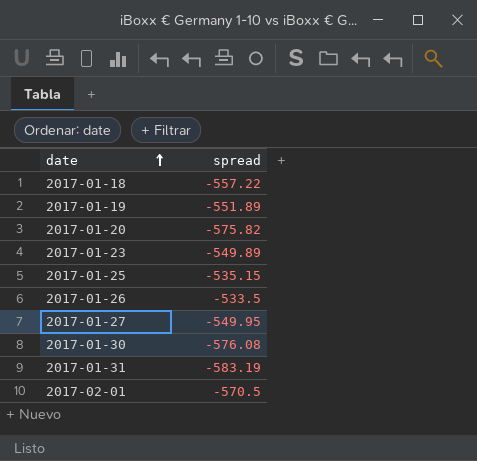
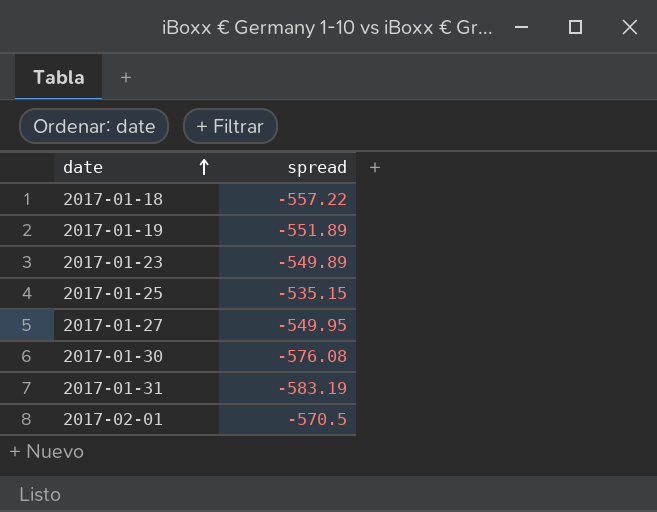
row 2017-01-20: -575.82 -> none
row 2017-01-26: -533.5 -> none

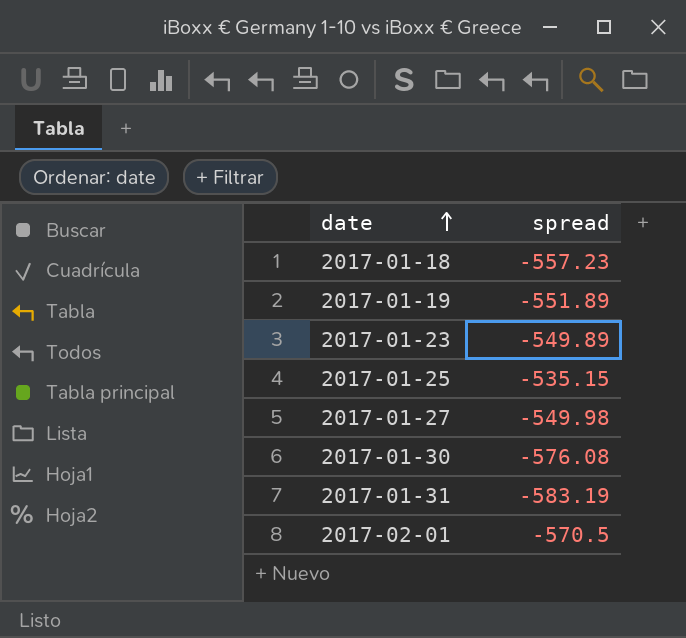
2017-01-18 | spread: -557.22 -> -557.23
2017-01-27 | spread: -549.95 -> -549.98

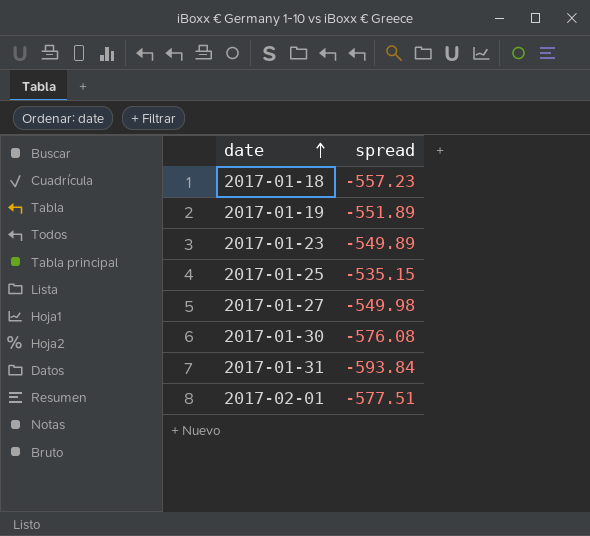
2017-01-31 | spread: -583.19 -> -593.84
2017-02-01 | spread: -570.5 -> -577.51

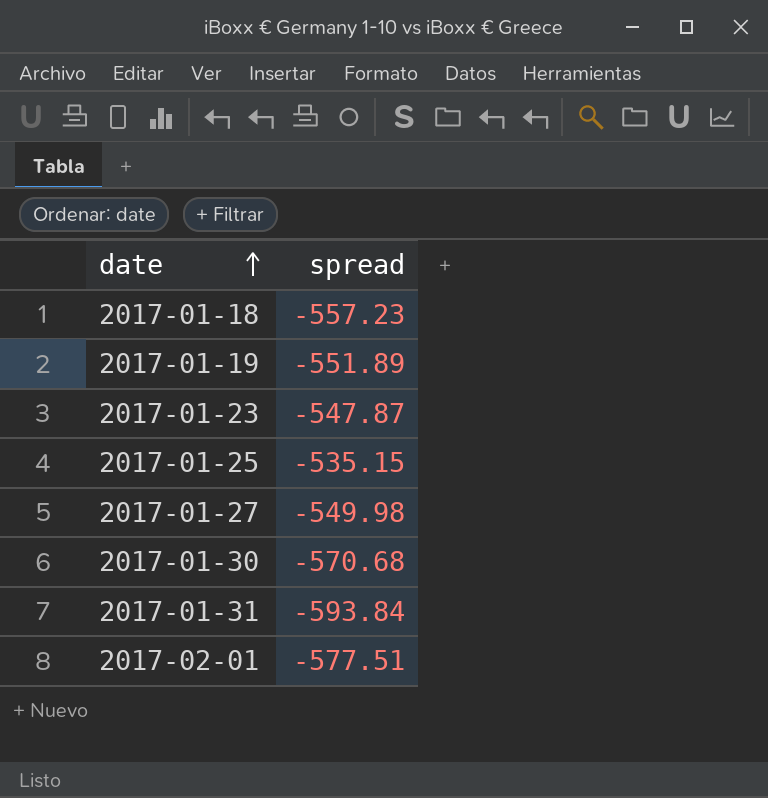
2017-01-23 | spread: -549.89 -> -547.87
2017-01-30 | spread: -576.08 -> -570.68

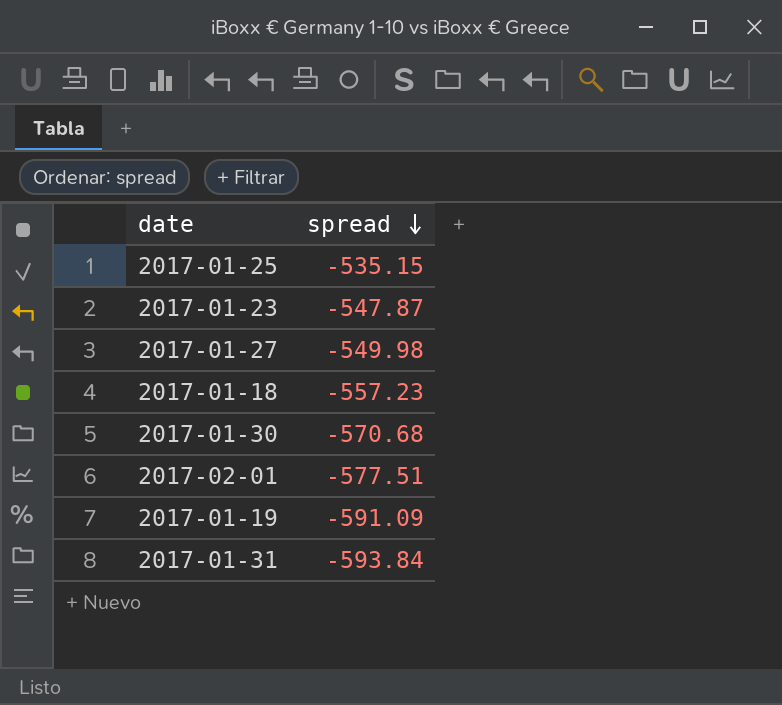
row order: date ascending -> spread descending
2017-01-19 | spread: -551.89 -> -591.09

